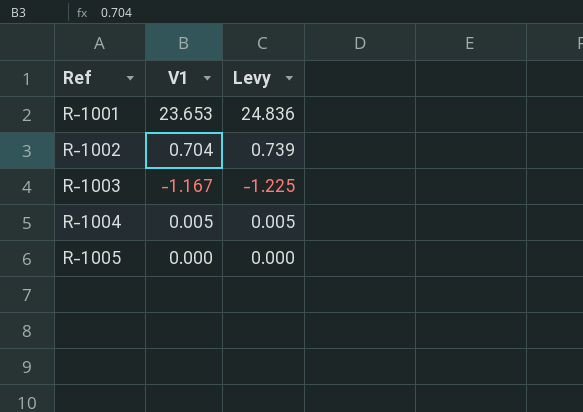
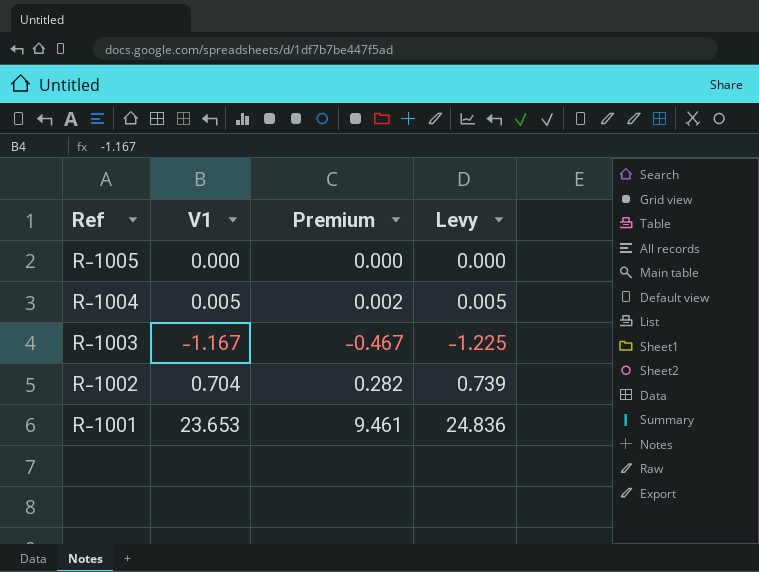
row order: Ref ascending -> Ref descending
column Premium | formula: none -> [V1] * 0.4

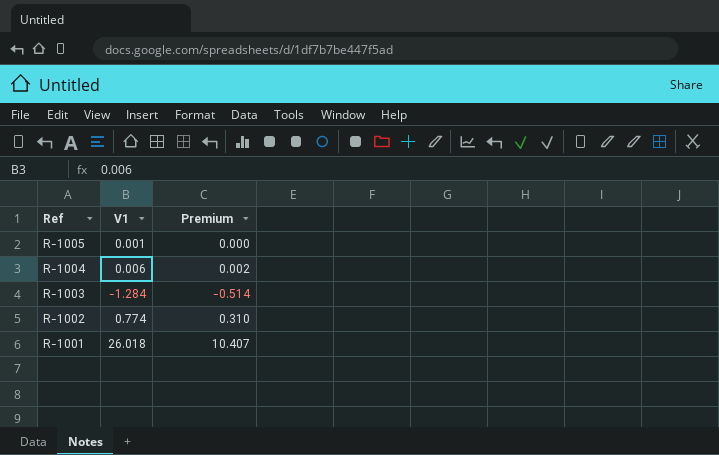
column Levy | formula: [V1] * 1.05 -> none
R-1005 | V1: 0.000 -> 0.001
R-1004 | V1: 0.005 -> 0.006
R-1003 | V1: -1.167 -> -1.284
R-1003 | Premium: -0.467 -> -0.514
R-1002 | V1: 0.704 -> 0.774
R-1002 | Premium: 0.282 -> 0.310
R-1001 | V1: 23.653 -> 26.018
R-1001 | Premium: 9.461 -> 10.407

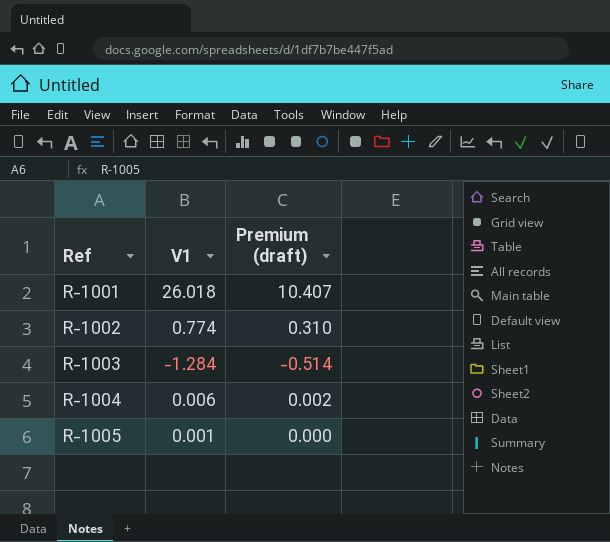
row order: Ref descending -> Ref ascending
column name: Premium -> Premium (draft)

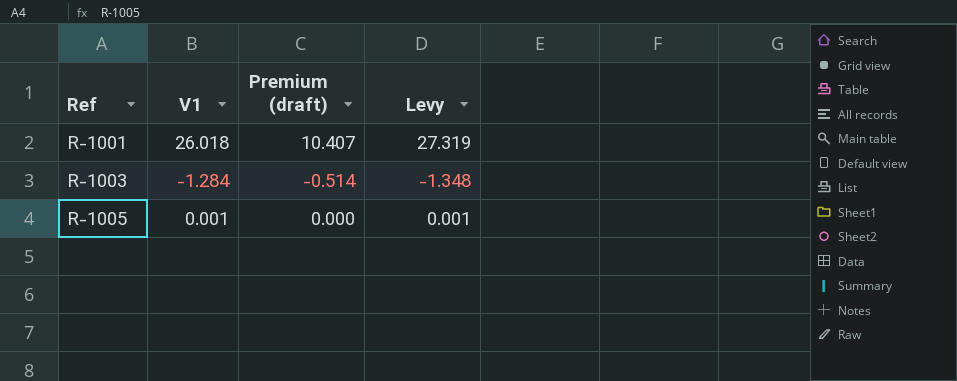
column Levy | formula: none -> [V1] * 1.05
row R-1002: 0.774 | 0.310 -> none
row R-1004: 0.006 | 0.002 -> none

